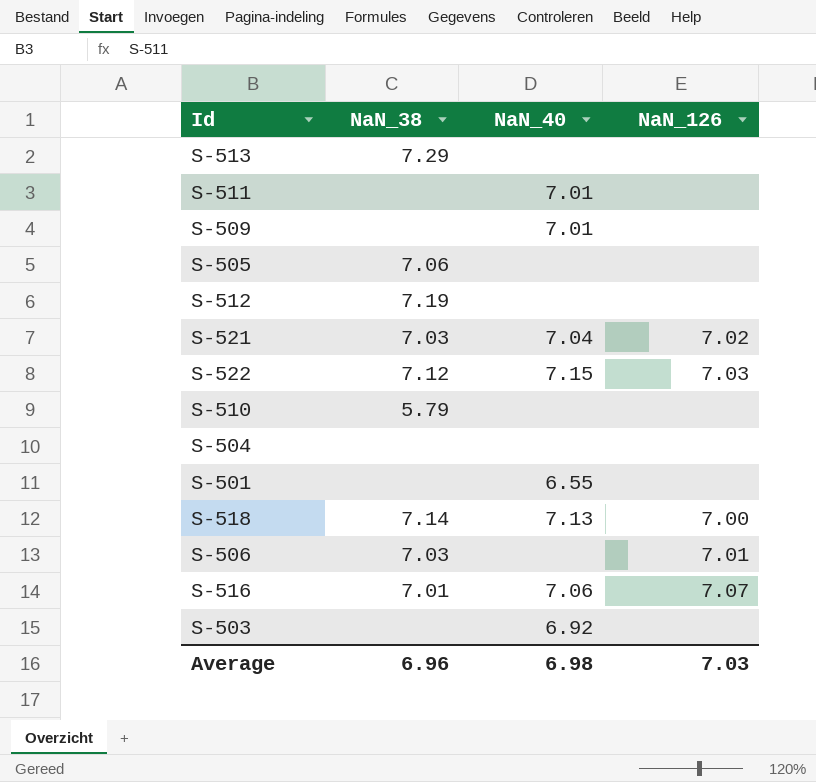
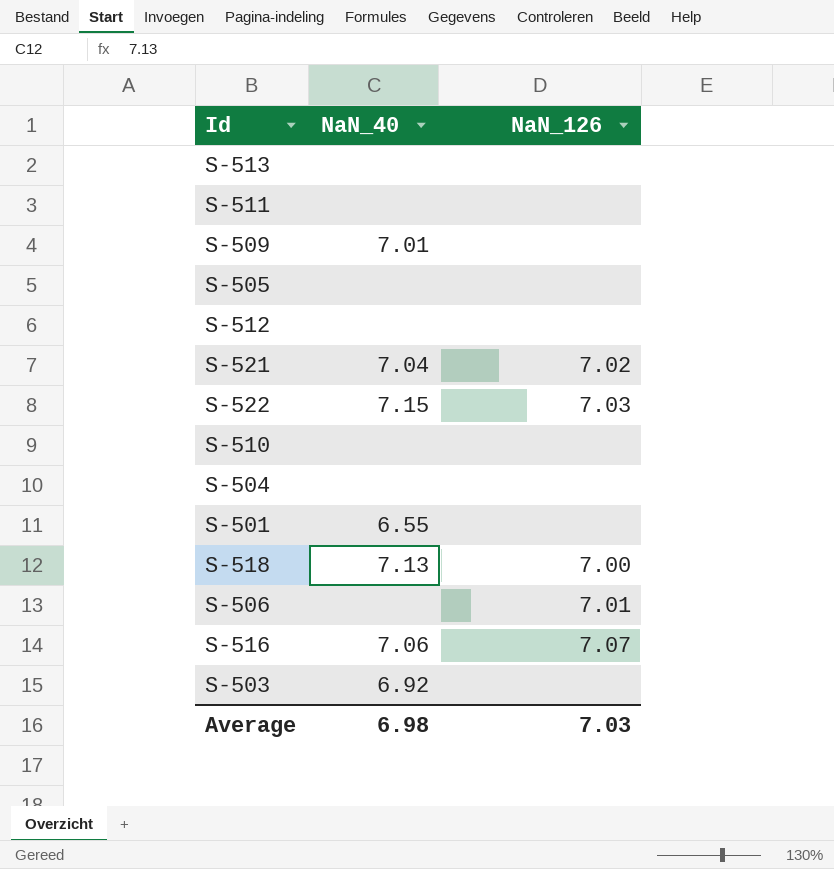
column NaN_38 | position: 2 -> none
S-511 | NaN_40: 7.01 -> none

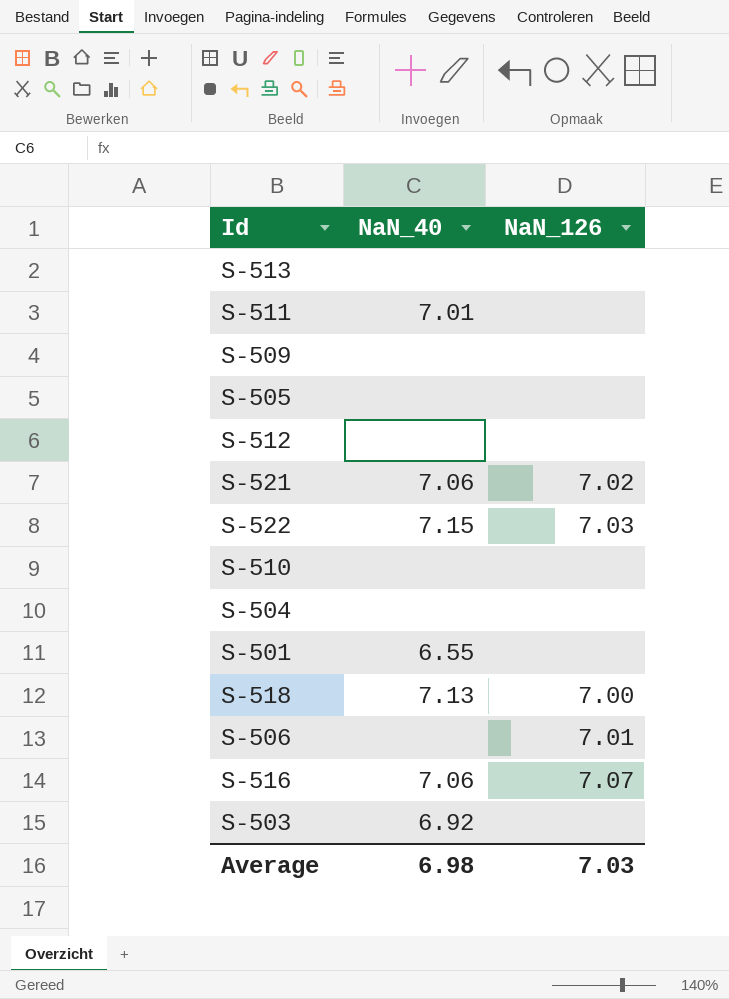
S-511 | NaN_40: none -> 7.01
S-509 | NaN_40: 7.01 -> none
S-521 | NaN_40: 7.04 -> 7.06

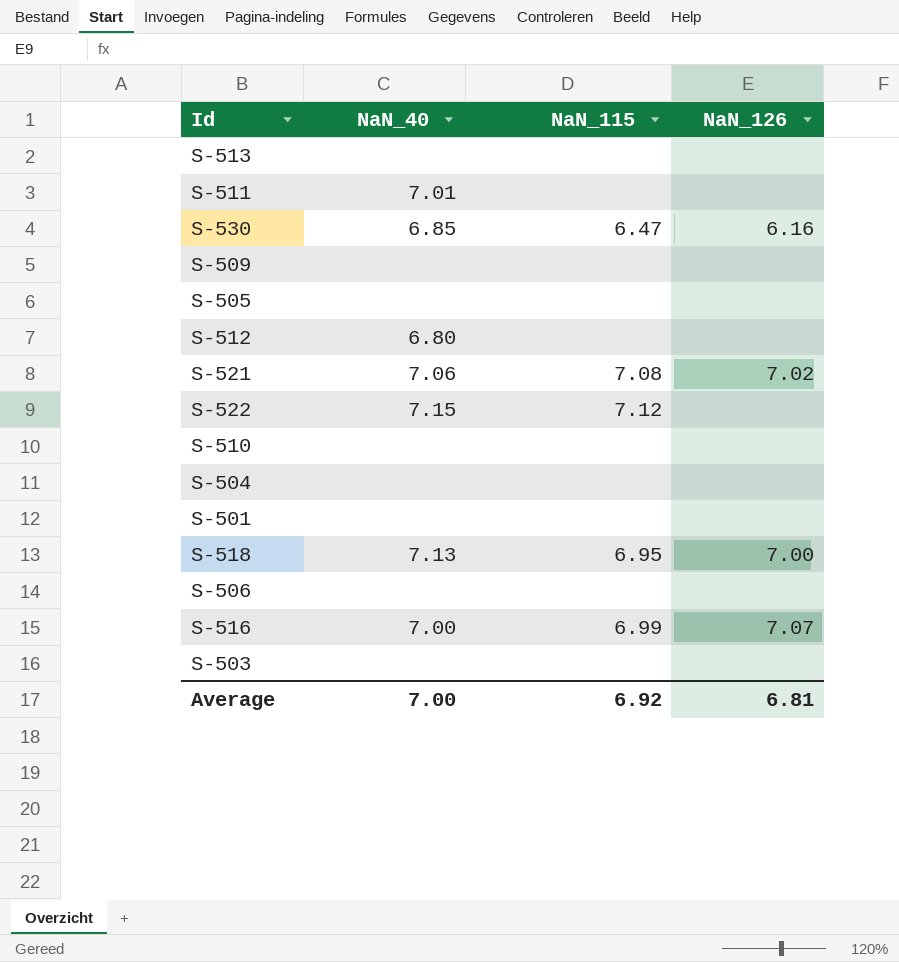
column NaN_115 | position: none -> 3
row S-530: none -> 6.85 | 6.47 | 6.16
S-512 | NaN_40: none -> 6.80
S-522 | NaN_126: 7.03 -> none
S-501 | NaN_40: 6.55 -> none
S-506 | NaN_126: 7.01 -> none
S-516 | NaN_40: 7.06 -> 7.00
S-503 | NaN_40: 6.92 -> none
Average | NaN_40: 6.98 -> 7.00
Average | NaN_126: 7.03 -> 6.81

